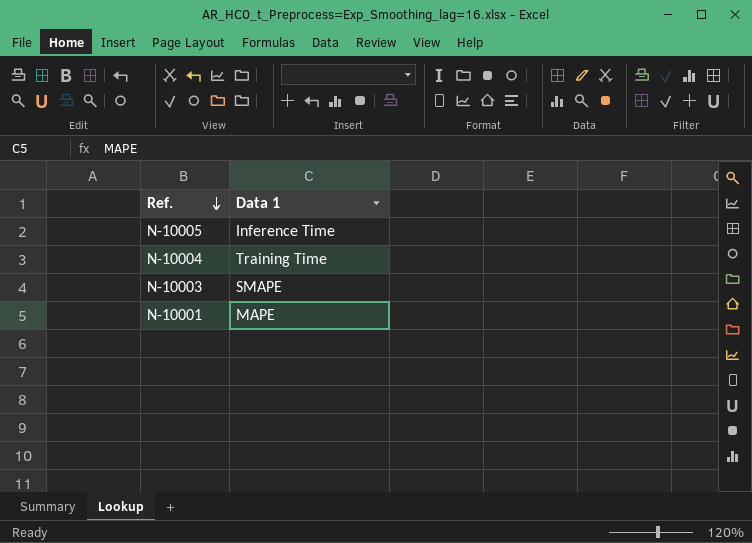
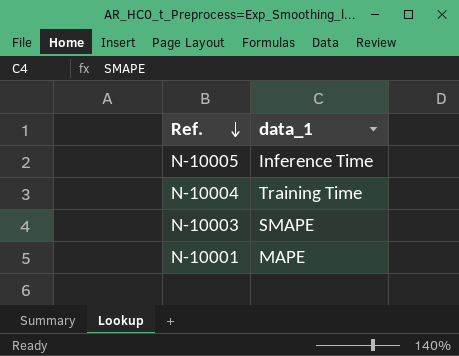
column name: Data 1 -> data_1

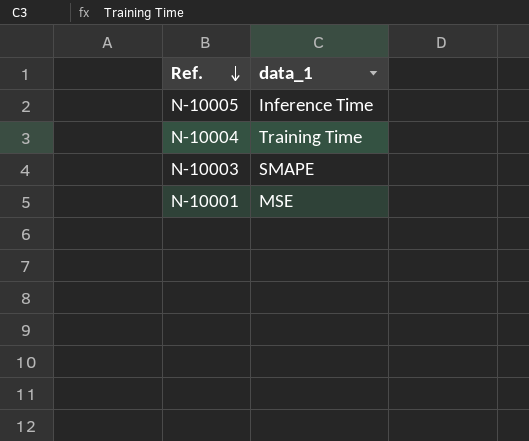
N-10001 | data_1: MAPE -> MSE

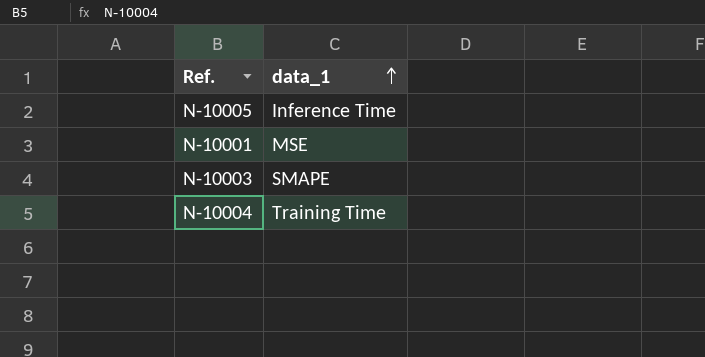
row order: Ref. descending -> data_1 ascending

